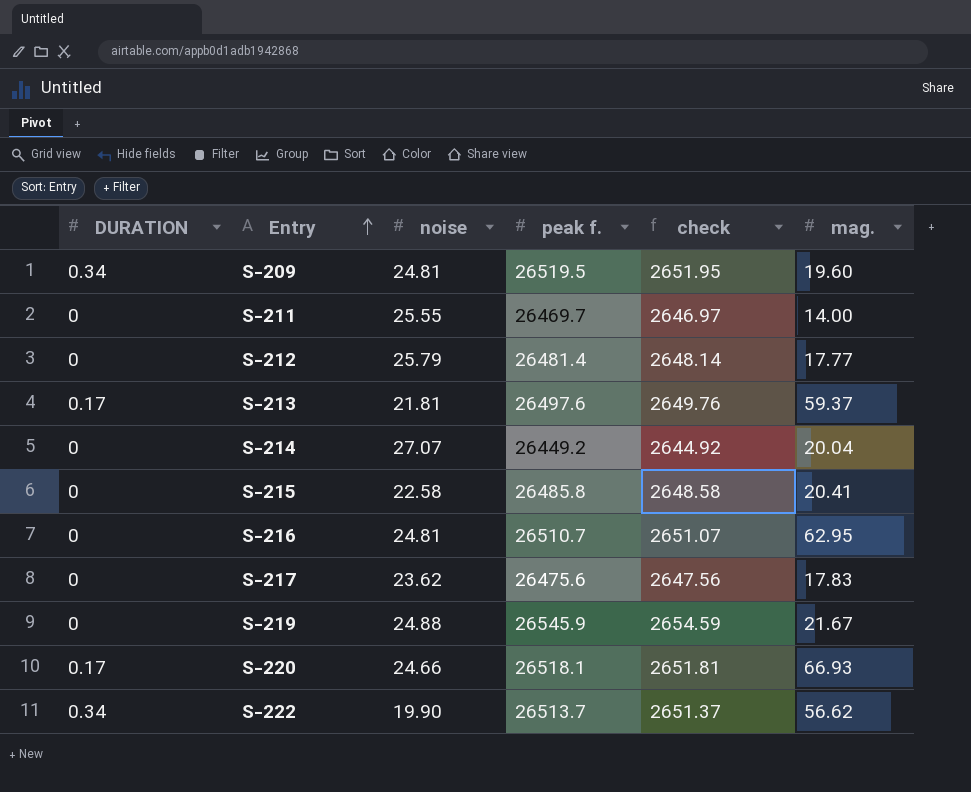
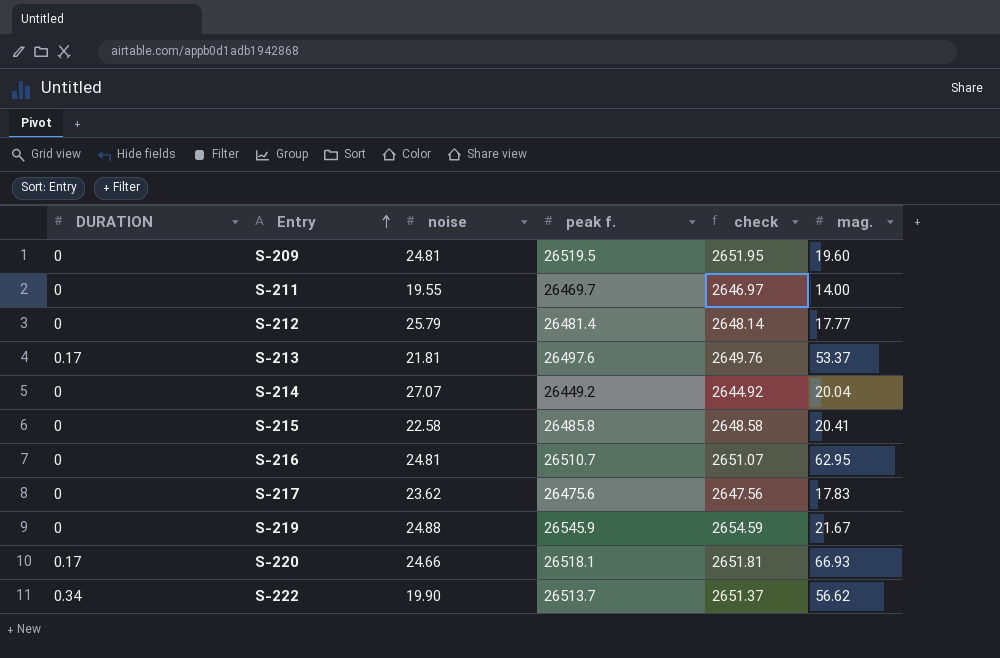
S-209 | DURATION: 0.34 -> 0
S-211 | noise: 25.55 -> 19.55
S-213 | mag.: 59.37 -> 53.37

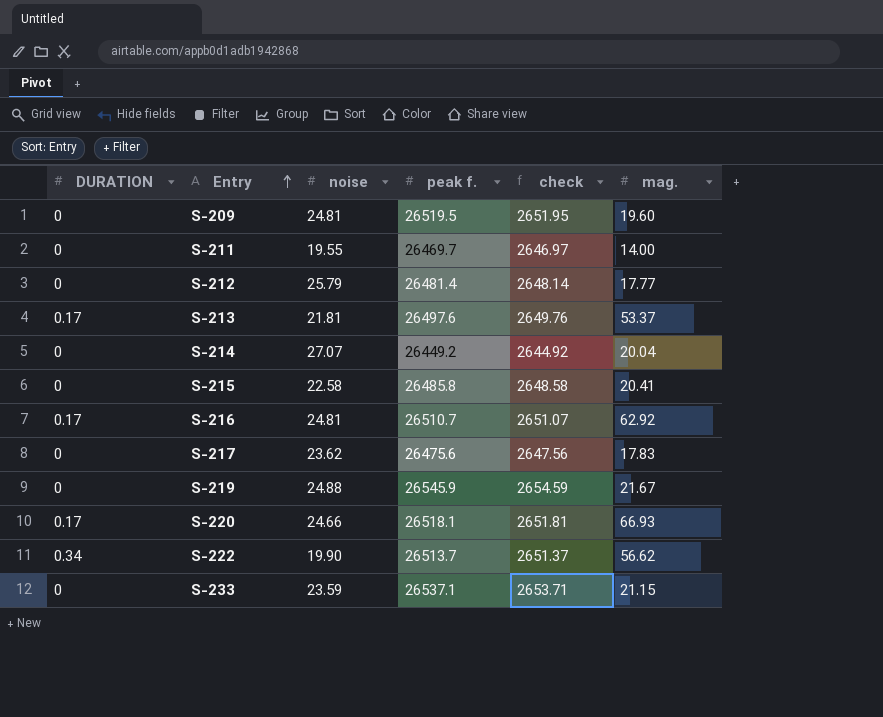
S-216 | DURATION: 0 -> 0.17
S-216 | mag.: 62.95 -> 62.92
row S-233: none -> 0 | 23.59 | 26537.1 | 2653.71 | 21.15

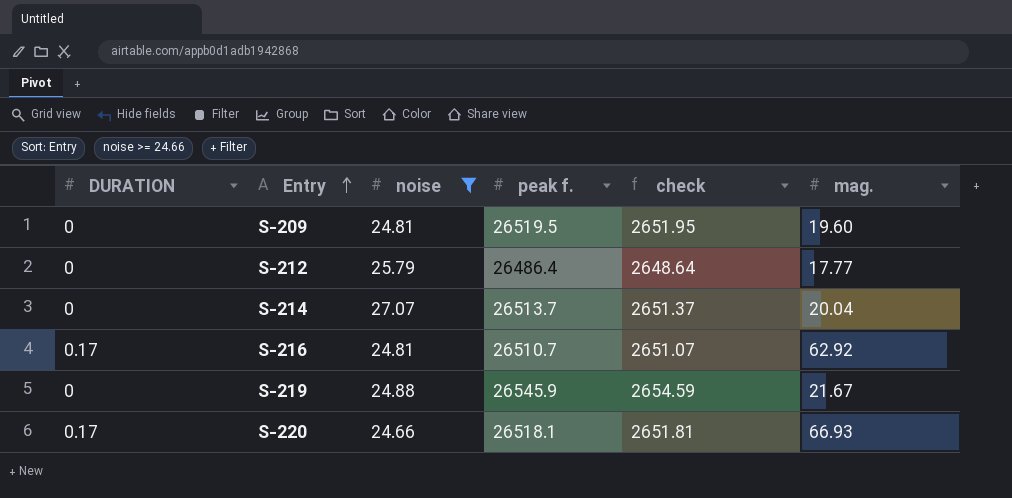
filter: none -> noise >= 24.66
S-212 | peak f.: 26481.4 -> 26486.4
S-212 | check: 2648.14 -> 2648.64
S-214 | peak f.: 26449.2 -> 26513.7
S-214 | check: 2644.92 -> 2651.37

